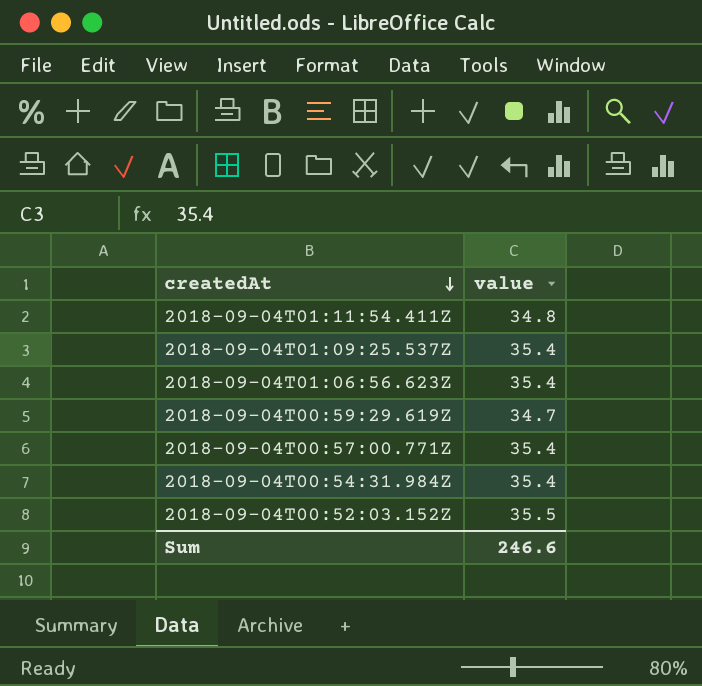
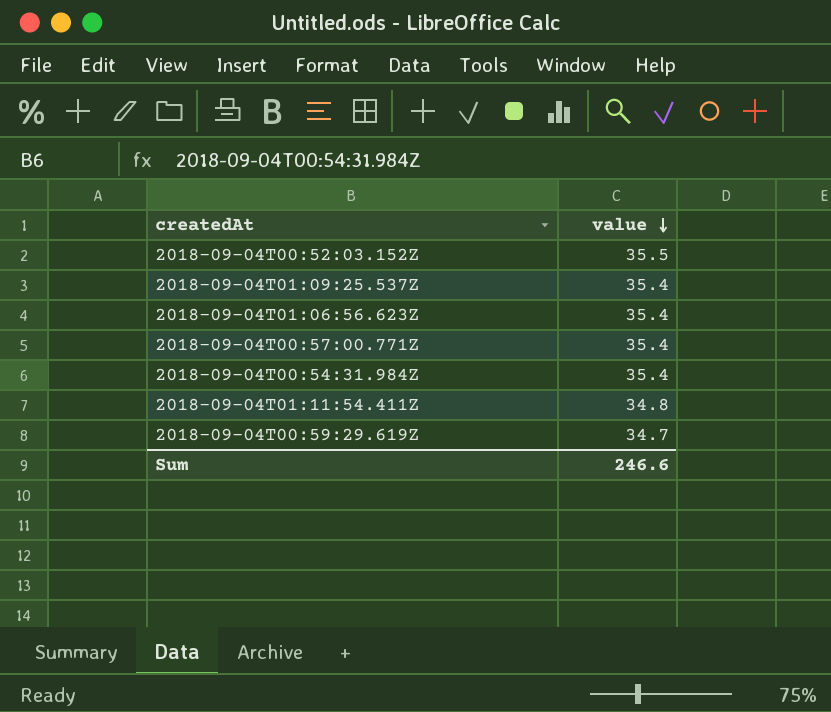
row order: createdAt descending -> value descending

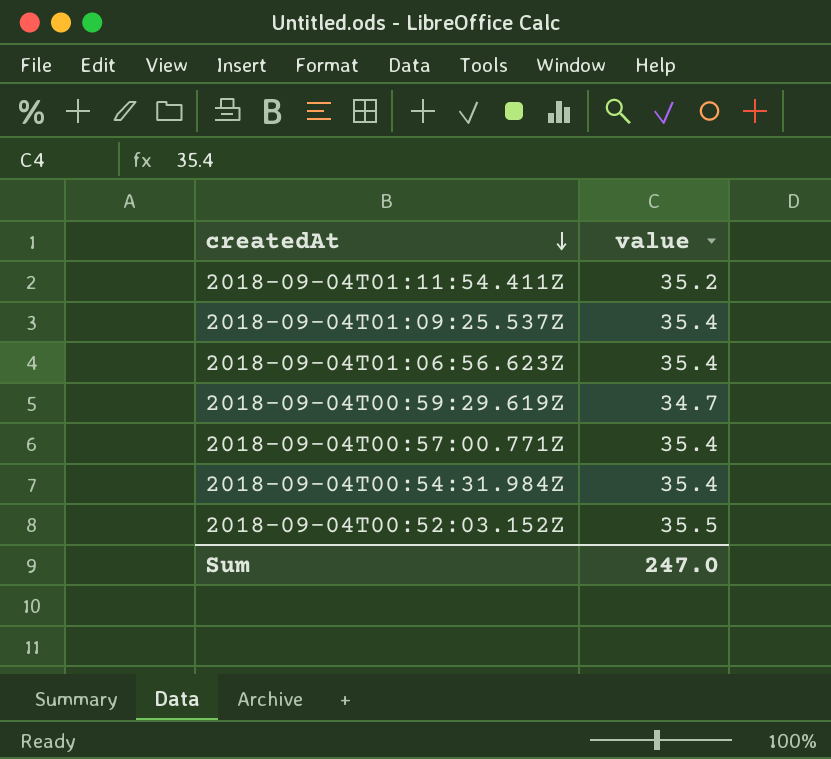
row order: value descending -> createdAt descending
2018-09-04T01:11:54.411Z | value: 34.8 -> 35.2
Sum | value: 246.6 -> 247.0

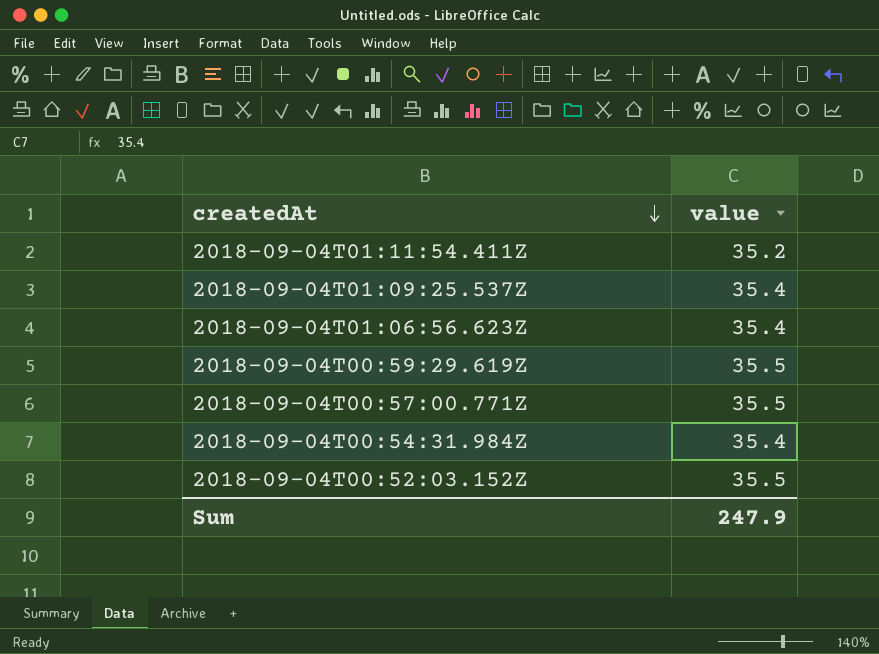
2018-09-04T00:59:29.619Z | value: 34.7 -> 35.5
2018-09-04T00:57:00.771Z | value: 35.4 -> 35.5
Sum | value: 247.0 -> 247.9

